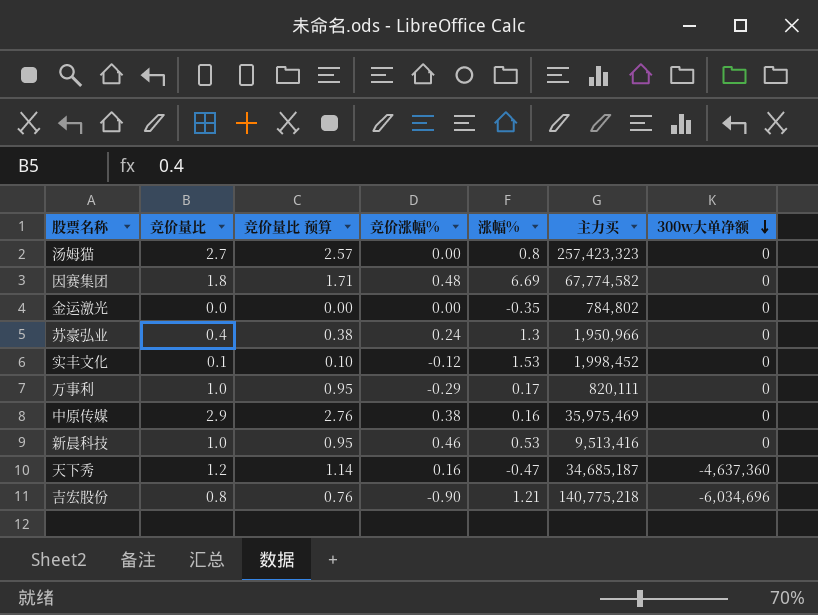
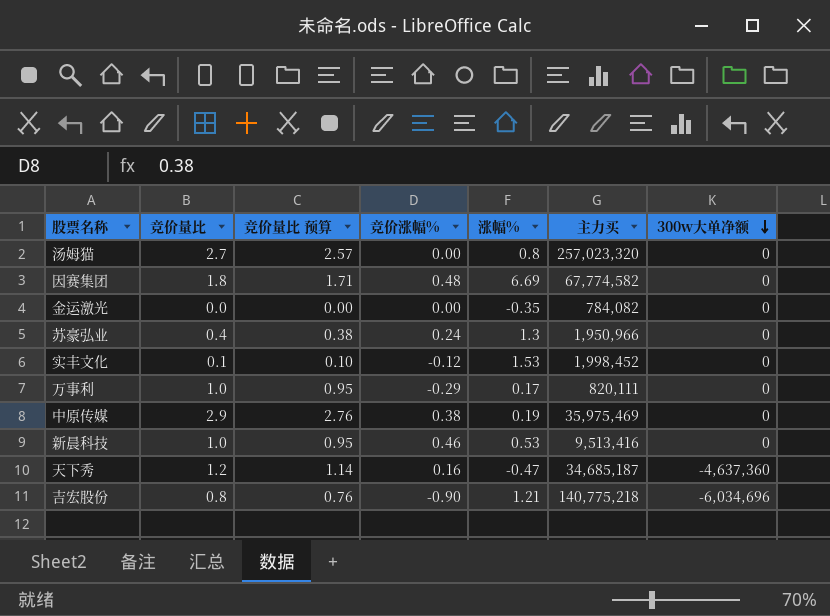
汤姆猫 | 主力买: 257,423,323 -> 257,023,320
金运激光 | 主力买: 784,802 -> 784,082
中原传媒 | 涨幅%: 0.16 -> 0.19

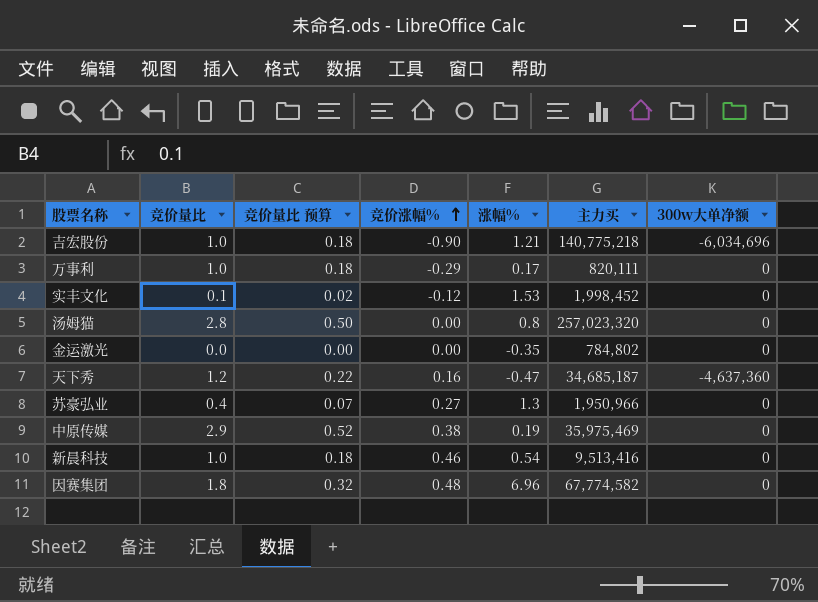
row order: 300w大单净额 descending -> 竞价涨幅% ascending
column 竞价量比 预算 | formula: [竞价量比] * 0.95 -> [竞价量比] * 0.18
吉宏股份 | 竞价量比: 0.8 -> 1.0
汤姆猫 | 竞价量比: 2.7 -> 2.8
金运激光 | 主力买: 784,082 -> 784,802
苏豪弘业 | 竞价涨幅%: 0.24 -> 0.27
新晨科技 | 涨幅%: 0.53 -> 0.54
因赛集团 | 涨幅%: 6.69 -> 6.96

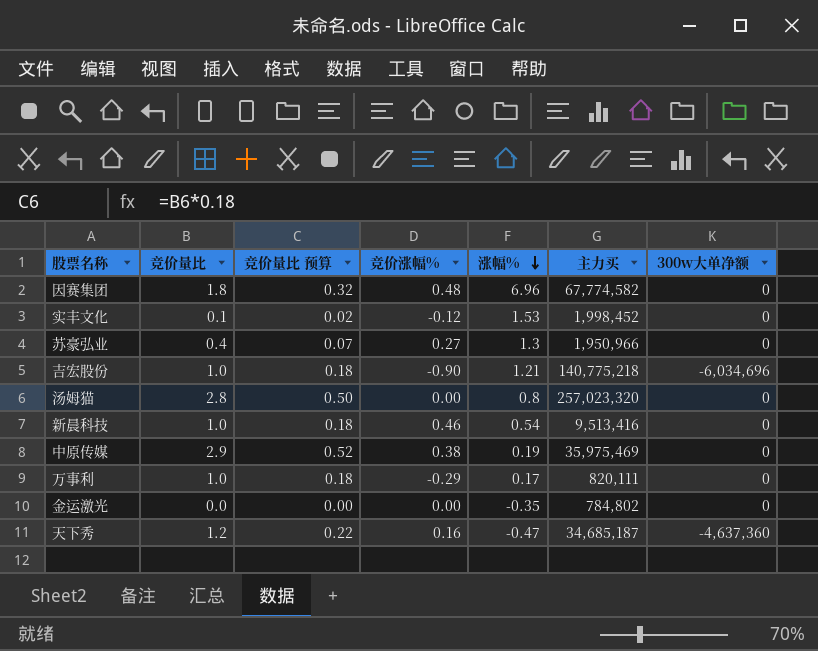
row order: 竞价涨幅% ascending -> 涨幅% descending

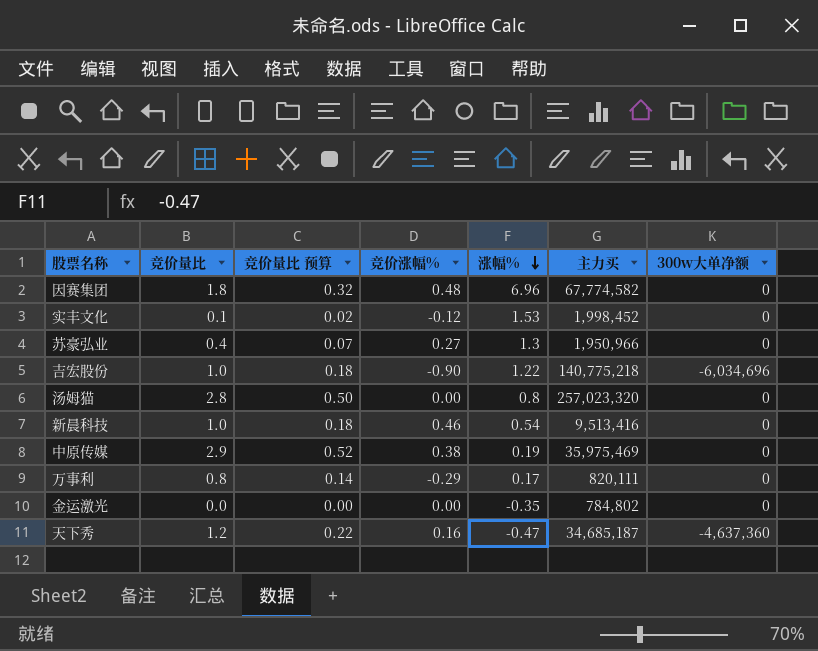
吉宏股份 | 涨幅%: 1.21 -> 1.22
万事利 | 竞价量比: 1.0 -> 0.8
万事利 | 竞价量比 预算: 0.18 -> 0.14

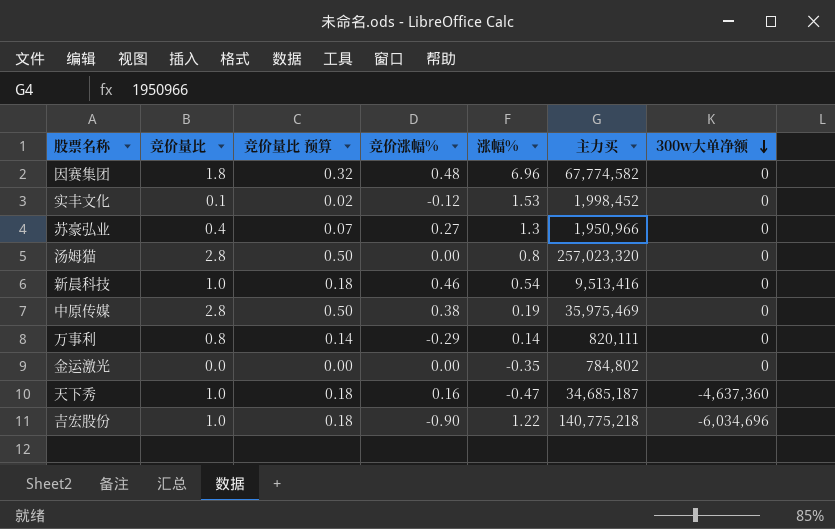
row order: 涨幅% descending -> 300w大单净额 descending
中原传媒 | 竞价量比: 2.9 -> 2.8
中原传媒 | 竞价量比 预算: 0.52 -> 0.50
万事利 | 涨幅%: 0.17 -> 0.14
天下秀 | 竞价量比: 1.2 -> 1.0
天下秀 | 竞价量比 预算: 0.22 -> 0.18

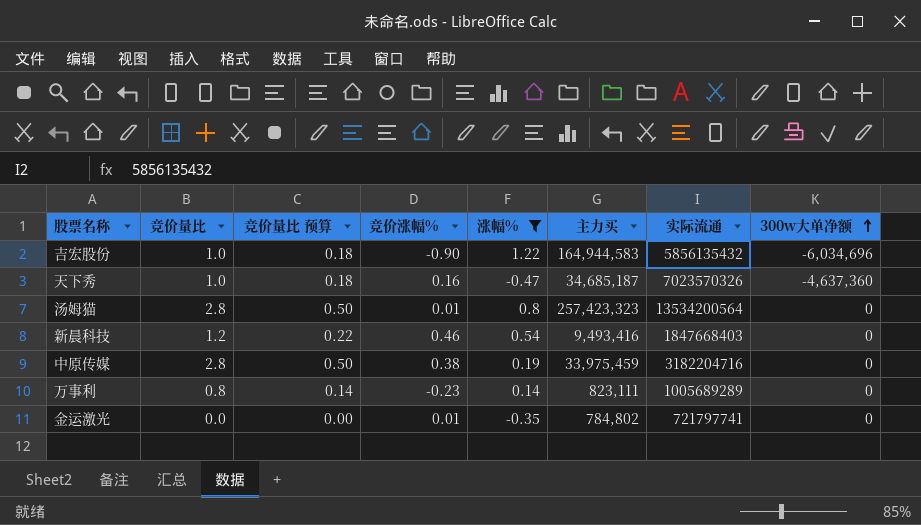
filter: none -> 涨幅% <= 1.22
row order: 300w大单净额 descending -> 300w大单净额 ascending
column 实际流通 | position: none -> 7
吉宏股份 | 主力买: 140,775,218 -> 164,944,583
汤姆猫 | 竞价涨幅%: 0.00 -> 0.01
汤姆猫 | 主力买: 257,023,320 -> 257,423,323
新晨科技 | 竞价量比: 1.0 -> 1.2
新晨科技 | 竞价量比 预算: 0.18 -> 0.22
新晨科技 | 主力买: 9,513,416 -> 9,493,416
中原传媒 | 主力买: 35,975,469 -> 33,975,459
万事利 | 竞价涨幅%: -0.29 -> -0.23
万事利 | 主力买: 820,111 -> 823,111
金运激光 | 竞价涨幅%: 0.00 -> 0.01

